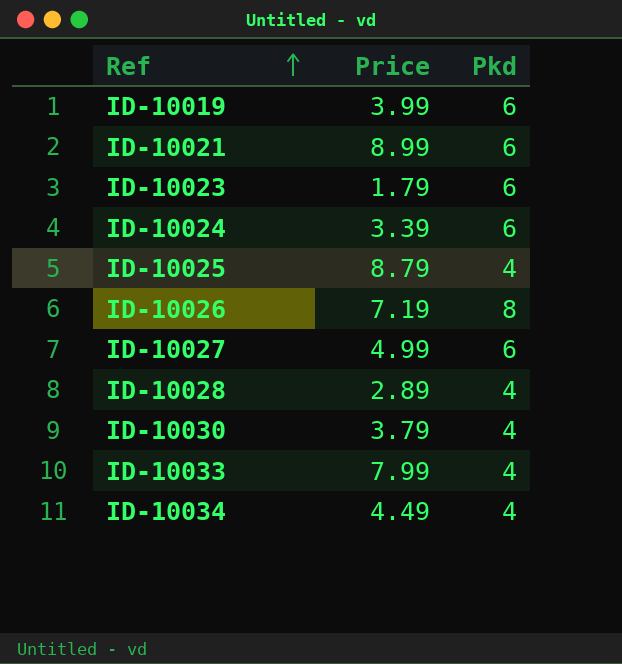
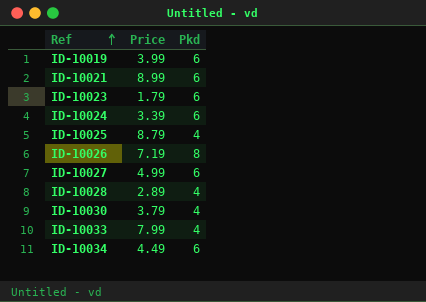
ID-10034 | Pkd: 4 -> 6

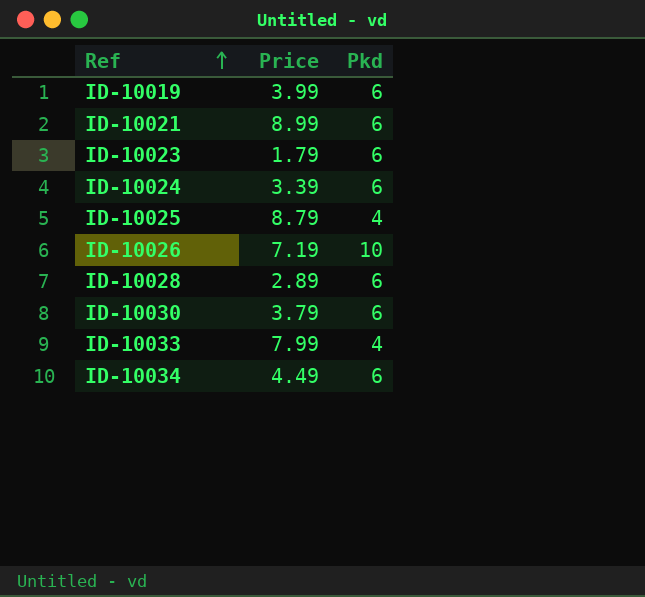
row ID-10027: 4.99 | 6 -> none
ID-10026 | Pkd: 8 -> 10
ID-10028 | Pkd: 4 -> 6
ID-10030 | Pkd: 4 -> 6

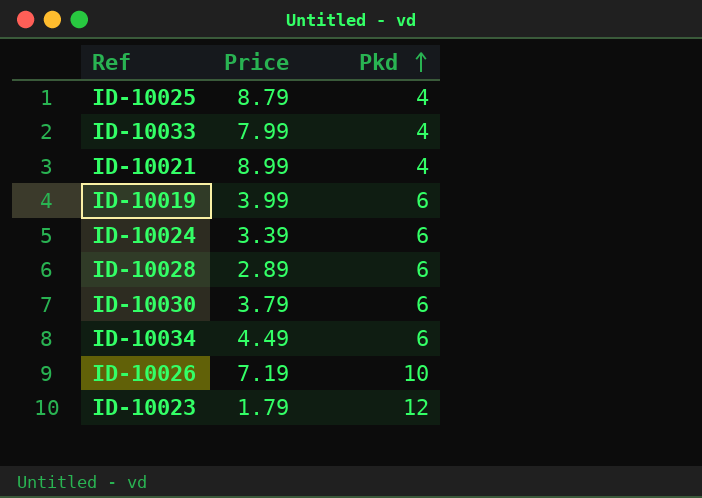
row order: Ref ascending -> Pkd ascending
ID-10021 | Pkd: 6 -> 4
ID-10023 | Pkd: 6 -> 12

